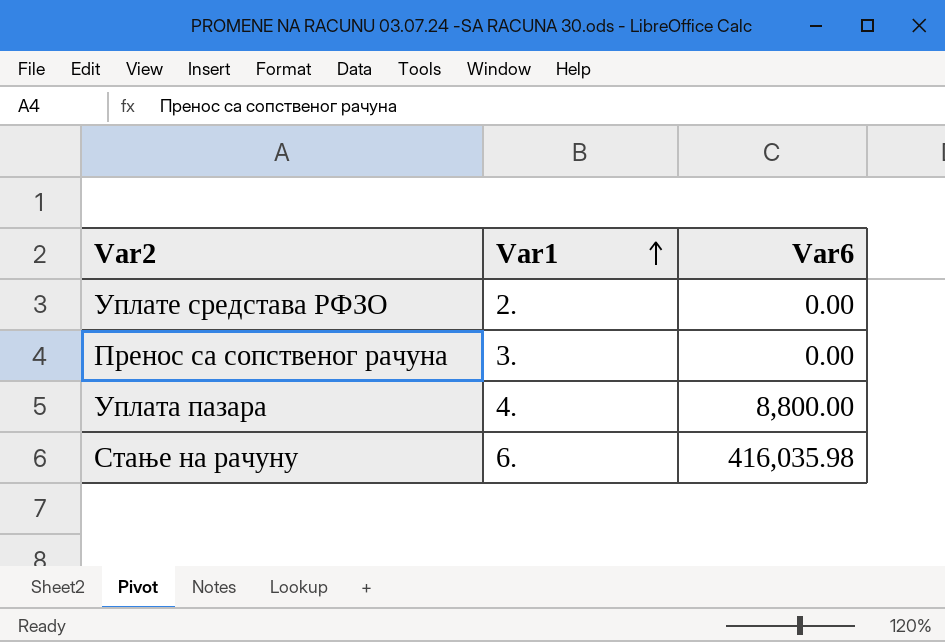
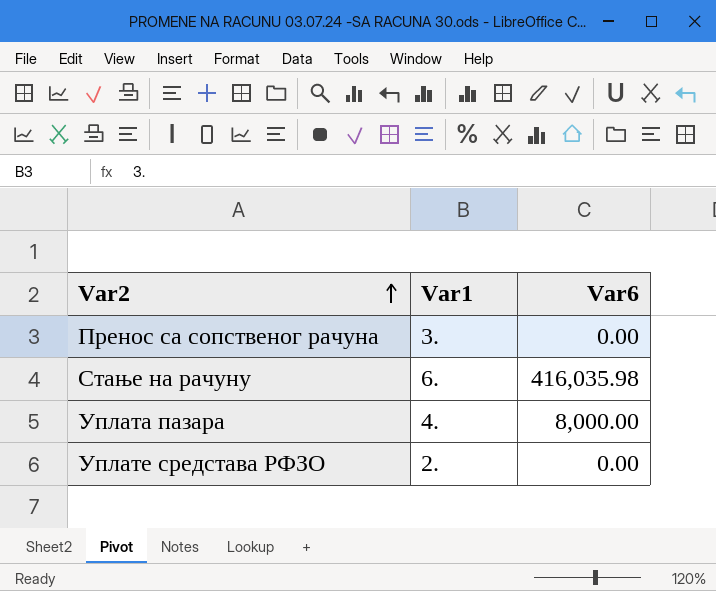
row order: Var1 ascending -> Var2 ascending
Уплата пазара | Var6: 8,800.00 -> 8,000.00

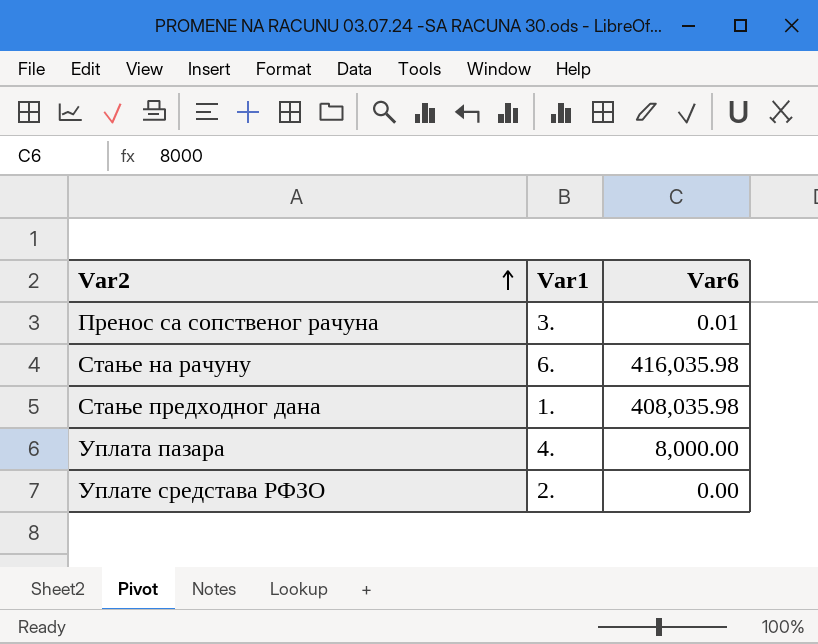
Пренос са сопственог рачуна | Var6: 0.00 -> 0.01
row Стање предходног дана: none -> 1. | 408,035.98

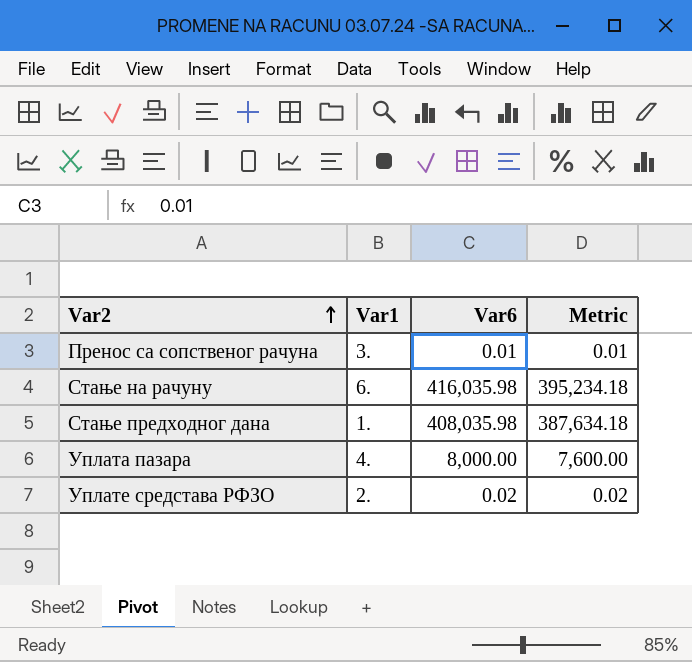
column Metric | formula: none -> [Var6] * 0.95
Уплате средстава РФЗО | Var6: 0.00 -> 0.02

